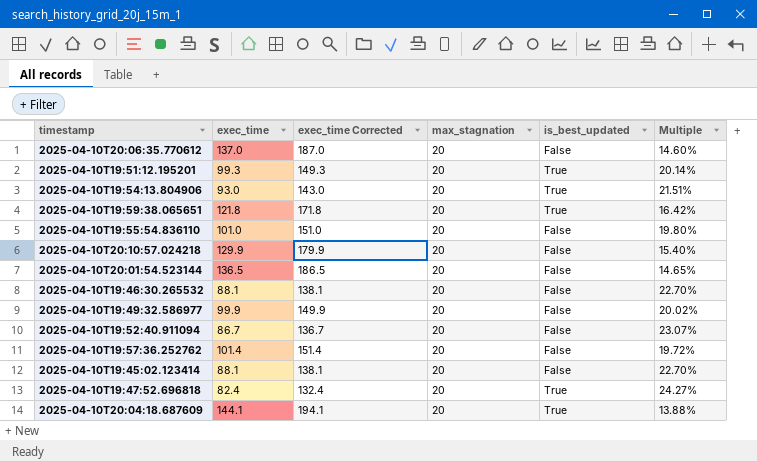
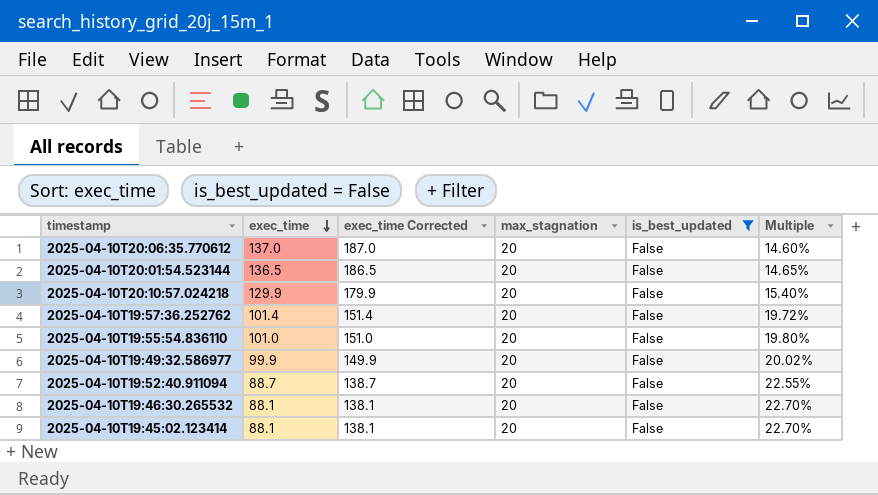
filter: none -> is_best_updated = False
row order: none -> exec_time descending
2025-04-10T19:52:40.911094 | exec_time: 86.7 -> 88.7
2025-04-10T19:52:40.911094 | exec_time Corrected: 136.7 -> 138.7
2025-04-10T19:52:40.911094 | Multiple: 23.07% -> 22.55%

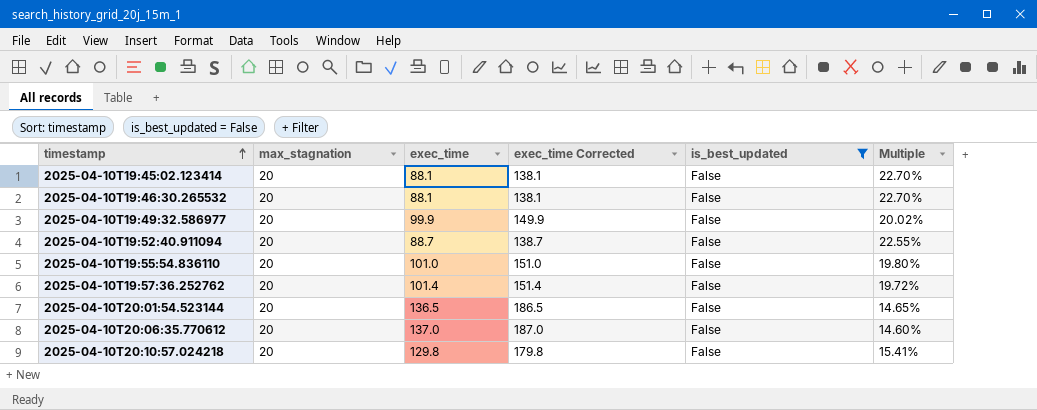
row order: exec_time descending -> timestamp ascending
column max_stagnation | position: 4 -> 2
2025-04-10T20:10:57.024218 | exec_time: 129.9 -> 129.8
2025-04-10T20:10:57.024218 | exec_time Corrected: 179.9 -> 179.8
2025-04-10T20:10:57.024218 | Multiple: 15.40% -> 15.41%

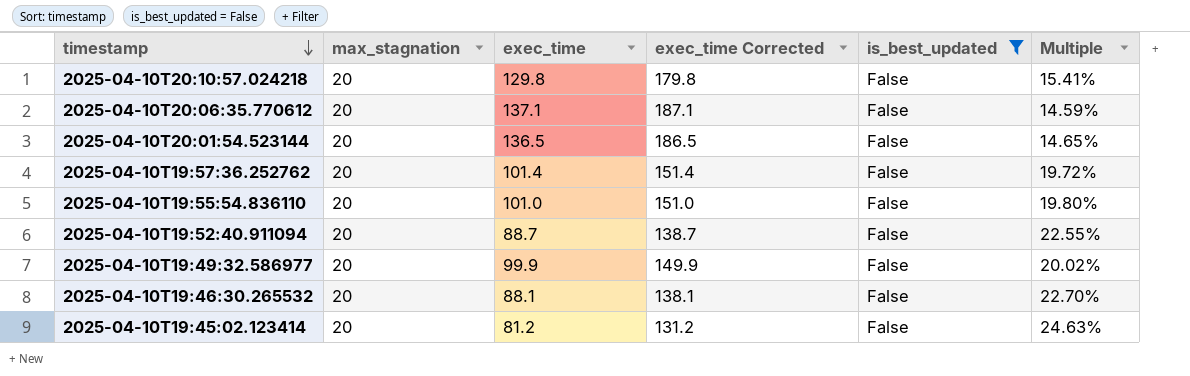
row order: timestamp ascending -> timestamp descending
2025-04-10T20:06:35.770612 | exec_time: 137.0 -> 137.1
2025-04-10T20:06:35.770612 | exec_time Corrected: 187.0 -> 187.1
2025-04-10T20:06:35.770612 | Multiple: 14.60% -> 14.59%
2025-04-10T19:45:02.123414 | exec_time: 88.1 -> 81.2
2025-04-10T19:45:02.123414 | exec_time Corrected: 138.1 -> 131.2
2025-04-10T19:45:02.123414 | Multiple: 22.70% -> 24.63%

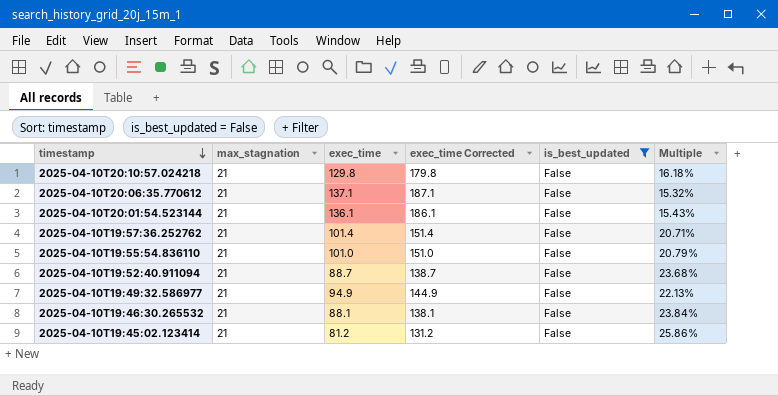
2025-04-10T20:10:57.024218 | max_stagnation: 20 -> 21
2025-04-10T20:10:57.024218 | Multiple: 15.41% -> 16.18%
2025-04-10T20:06:35.770612 | max_stagnation: 20 -> 21
2025-04-10T20:06:35.770612 | Multiple: 14.59% -> 15.32%
2025-04-10T20:01:54.523144 | max_stagnation: 20 -> 21
2025-04-10T20:01:54.523144 | exec_time: 136.5 -> 136.1
2025-04-10T20:01:54.523144 | exec_time Corrected: 186.5 -> 186.1
2025-04-10T20:01:54.523144 | Multiple: 14.65% -> 15.43%
2025-04-10T19:57:36.252762 | max_stagnation: 20 -> 21
2025-04-10T19:57:36.252762 | Multiple: 19.72% -> 20.71%
2025-04-10T19:55:54.836110 | max_stagnation: 20 -> 21
2025-04-10T19:55:54.836110 | Multiple: 19.80% -> 20.79%
2025-04-10T19:52:40.911094 | max_stagnation: 20 -> 21
2025-04-10T19:52:40.911094 | Multiple: 22.55% -> 23.68%
2025-04-10T19:49:32.586977 | max_stagnation: 20 -> 21
2025-04-10T19:49:32.586977 | exec_time: 99.9 -> 94.9
2025-04-10T19:49:32.586977 | exec_time Corrected: 149.9 -> 144.9
2025-04-10T19:49:32.586977 | Multiple: 20.02% -> 22.13%
2025-04-10T19:46:30.265532 | max_stagnation: 20 -> 21
2025-04-10T19:46:30.265532 | Multiple: 22.70% -> 23.84%
2025-04-10T19:45:02.123414 | max_stagnation: 20 -> 21
2025-04-10T19:45:02.123414 | Multiple: 24.63% -> 25.86%

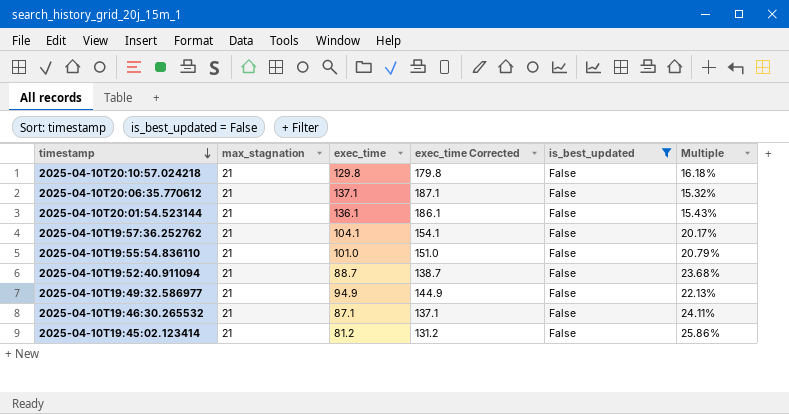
2025-04-10T19:57:36.252762 | exec_time: 101.4 -> 104.1
2025-04-10T19:57:36.252762 | exec_time Corrected: 151.4 -> 154.1
2025-04-10T19:57:36.252762 | Multiple: 20.71% -> 20.17%
2025-04-10T19:46:30.265532 | exec_time: 88.1 -> 87.1
2025-04-10T19:46:30.265532 | exec_time Corrected: 138.1 -> 137.1
2025-04-10T19:46:30.265532 | Multiple: 23.84% -> 24.11%

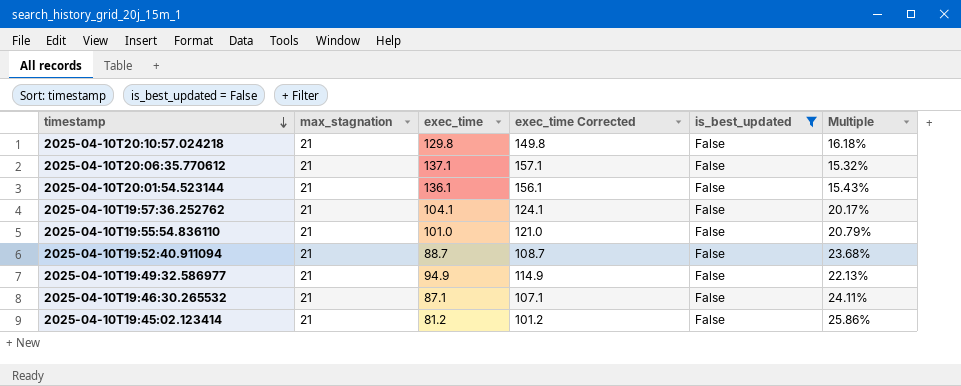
column exec_time Corrected | formula: [exec_time] + 50 -> [exec_time] + 20

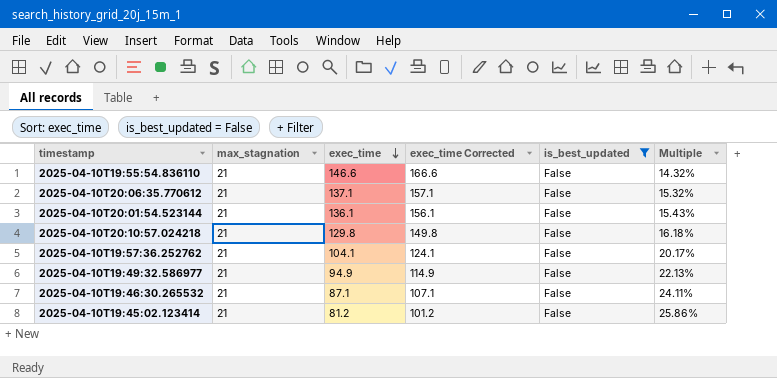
row order: timestamp descending -> exec_time descending
row 2025-04-10T19:52:40.911094: 21 | 88.7 | 108.7 | False | 23.68% -> none
2025-04-10T19:55:54.836110 | exec_time: 101.0 -> 146.6
2025-04-10T19:55:54.836110 | exec_time Corrected: 121.0 -> 166.6
2025-04-10T19:55:54.836110 | Multiple: 20.79% -> 14.32%

